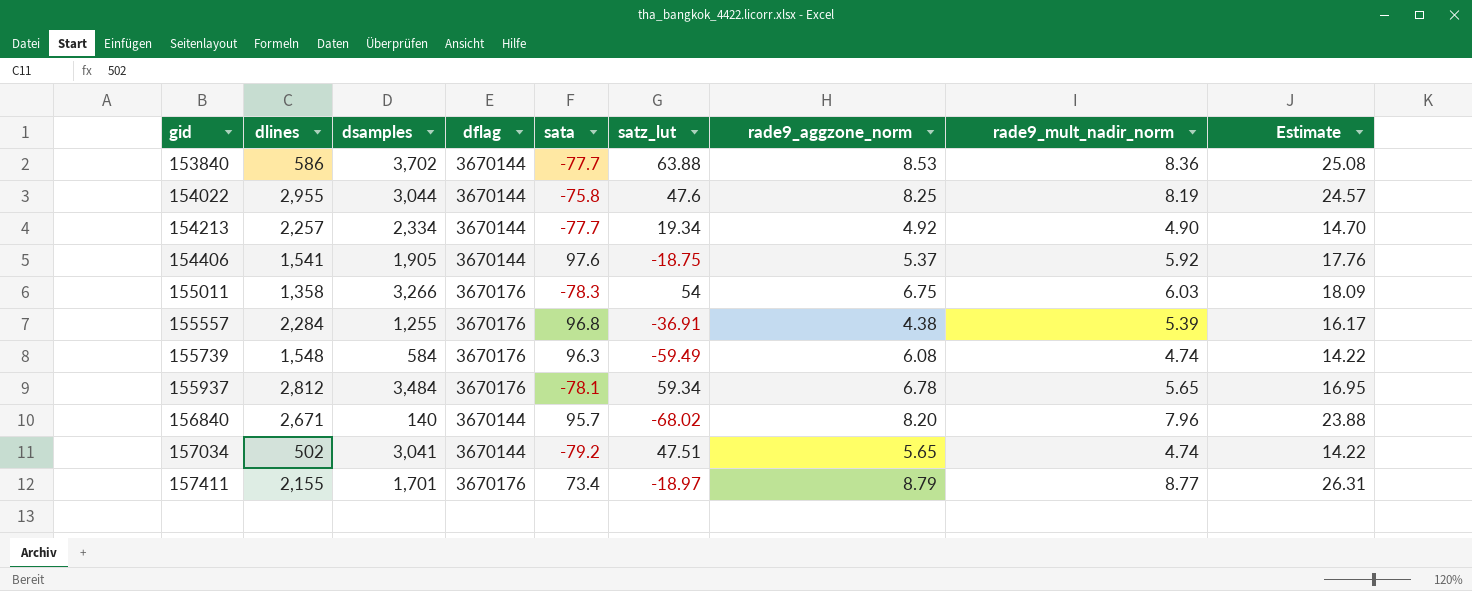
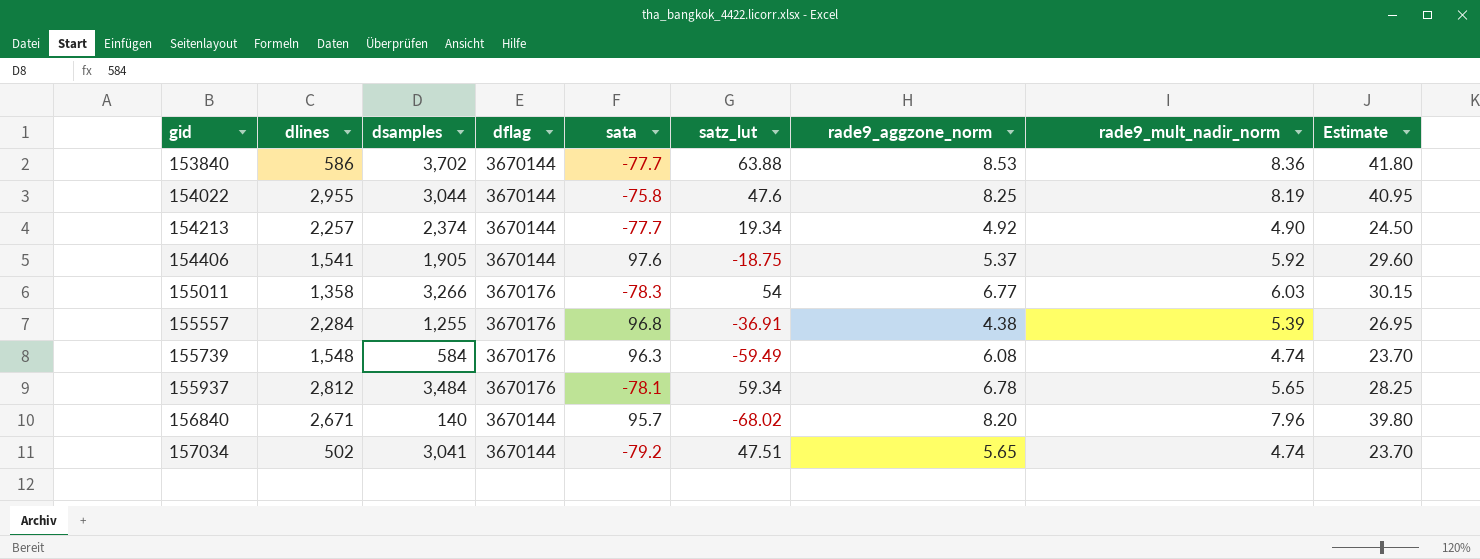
column Estimate | formula: [rade9_mult_nadir_norm] * 3 -> [rade9_mult_nadir_norm] * 5
row 157411: 2,155 | 1,701 | 3670176 | 73.4 | -18.97 | 8.79 | 8.77 | 26.31 -> none
154213 | dsamples: 2,334 -> 2,374
155011 | rade9_aggzone_norm: 6.75 -> 6.77

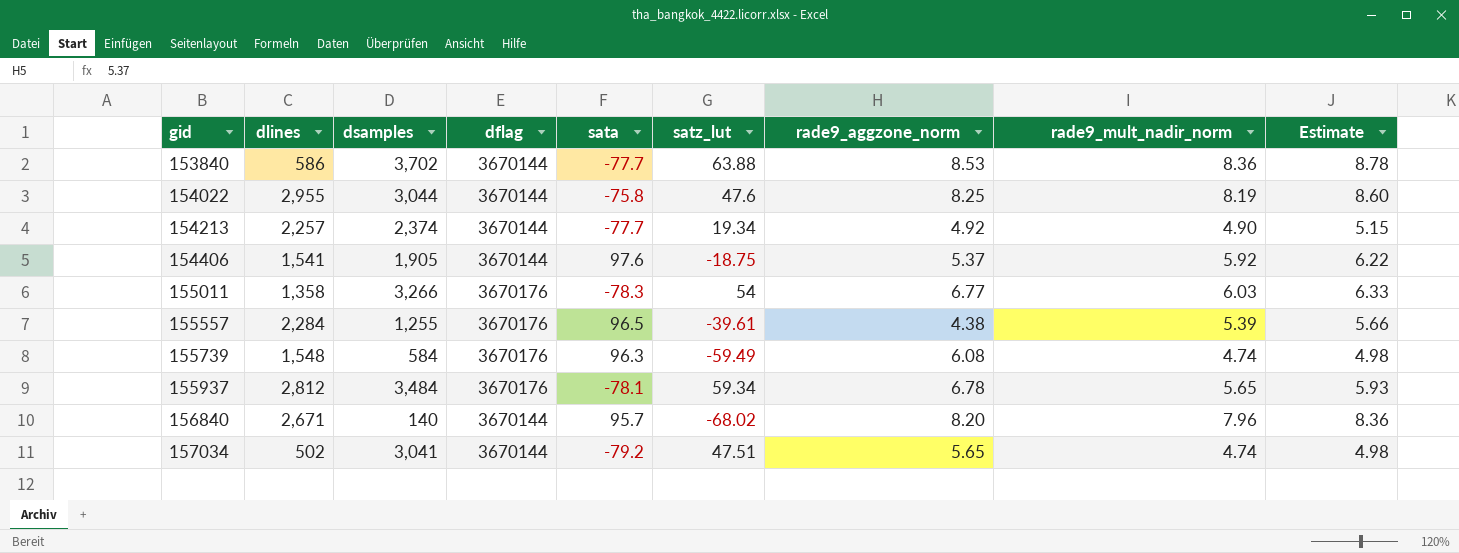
column Estimate | formula: [rade9_mult_nadir_norm] * 5 -> [rade9_mult_nadir_norm] * 1.05
155557 | sata: 96.8 -> 96.5
155557 | satz_lut: -36.91 -> -39.61

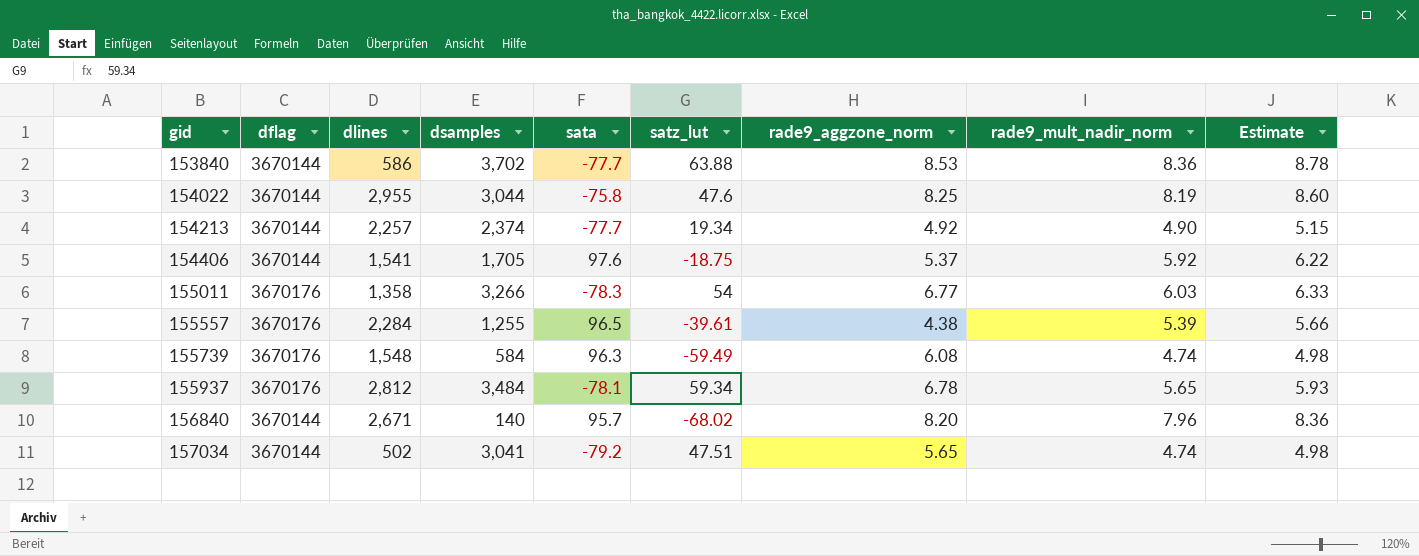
column dflag | position: 4 -> 2
154406 | dsamples: 1,905 -> 1,705

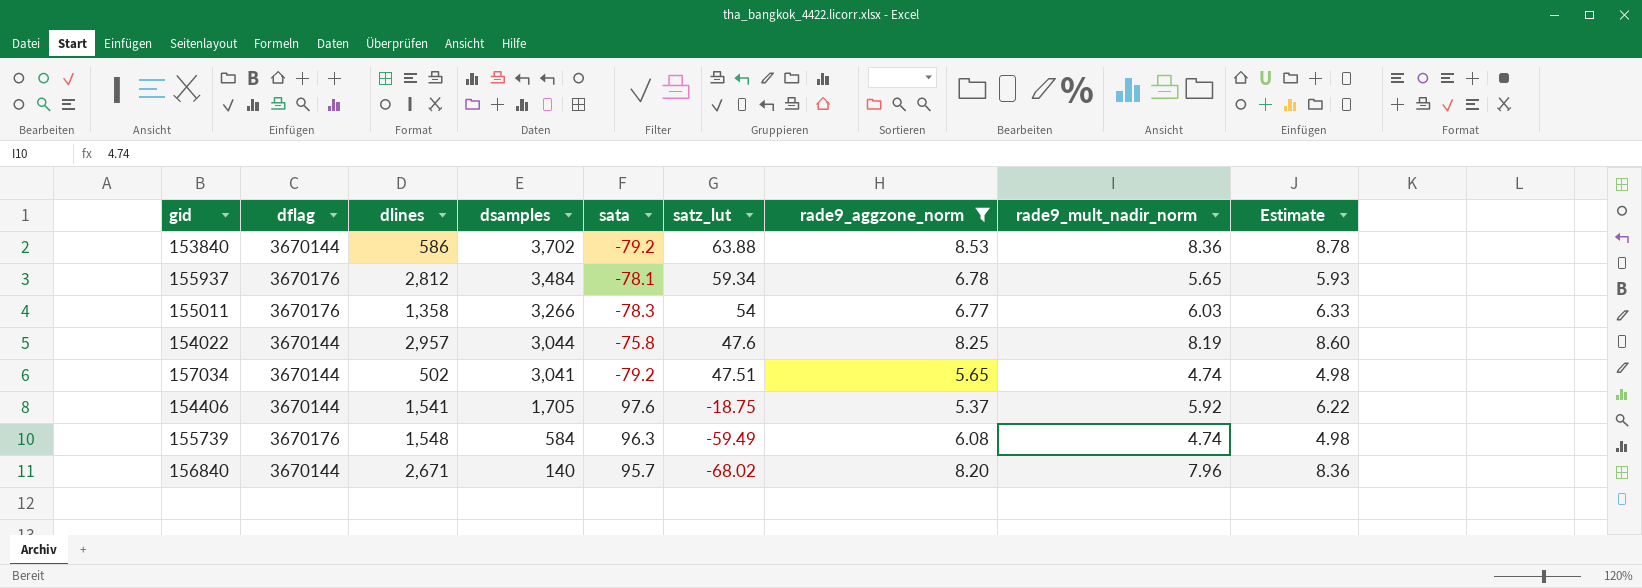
filter: none -> rade9_aggzone_norm >= 5.37
row order: gid ascending -> dsamples descending
153840 | sata: -77.7 -> -79.2
154022 | dlines: 2,955 -> 2,957

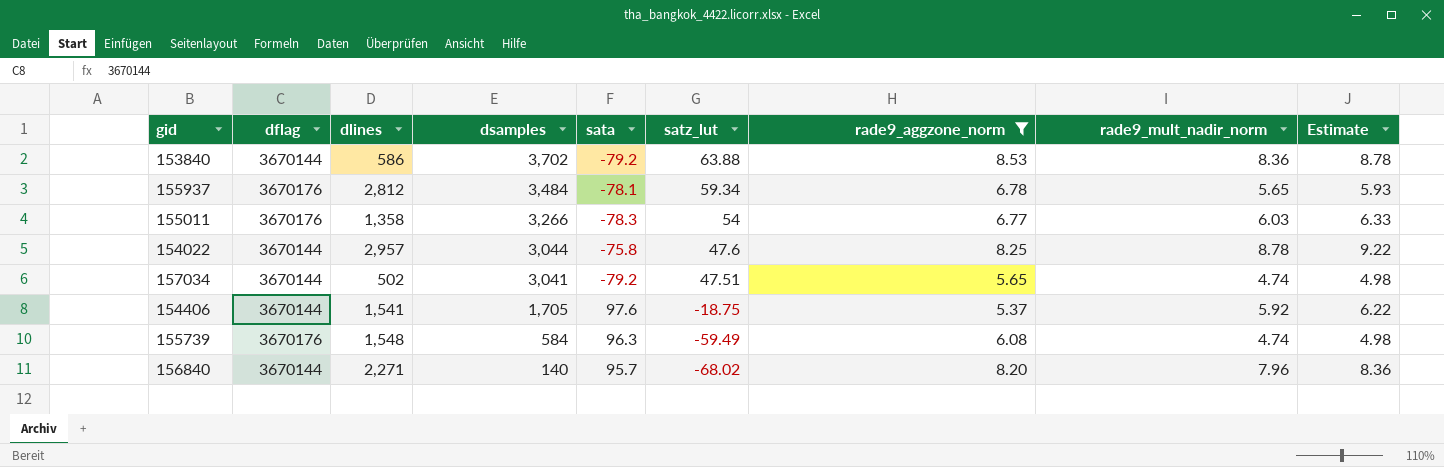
154022 | rade9_mult_nadir_norm: 8.19 -> 8.78
154022 | Estimate: 8.60 -> 9.22
156840 | dlines: 2,671 -> 2,271

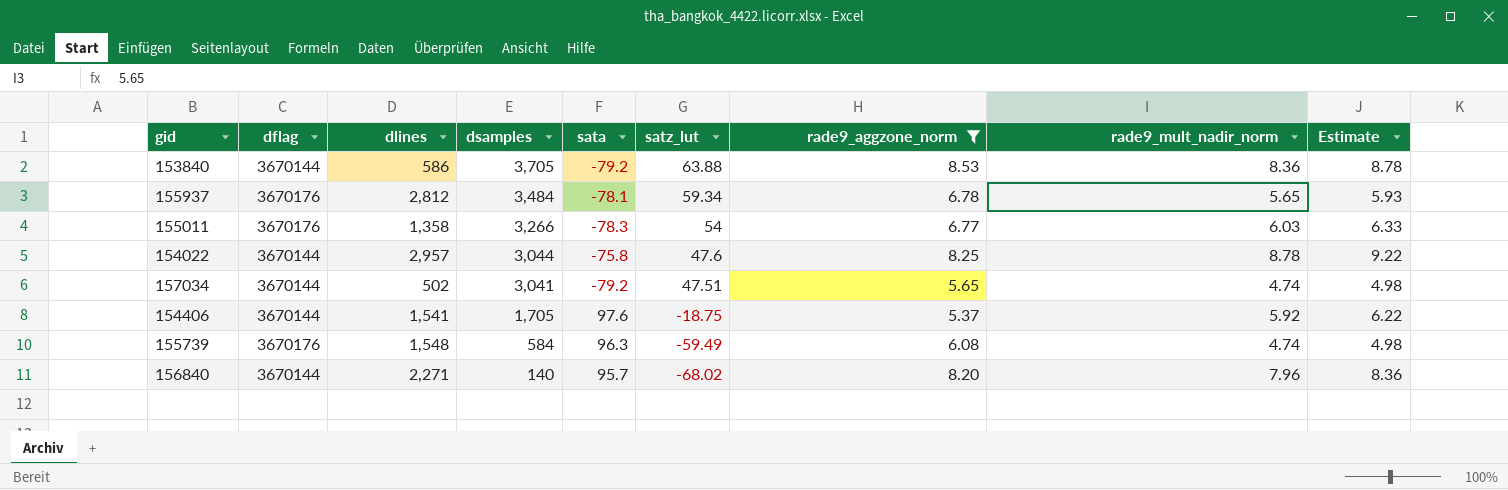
153840 | dsamples: 3,702 -> 3,705

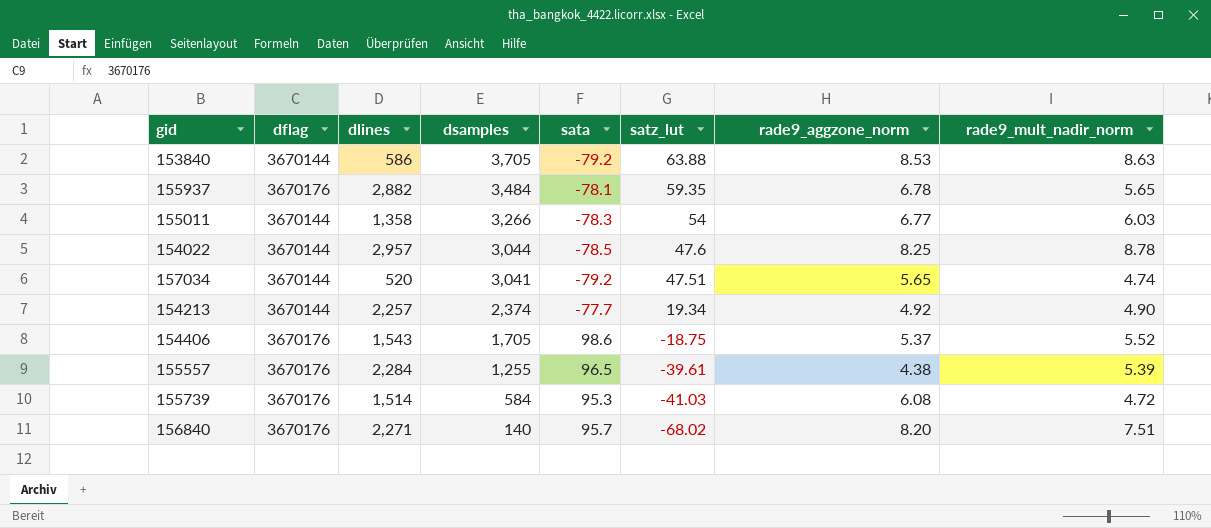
filter: rade9_aggzone_norm >= 5.37 -> none
column Estimate | formula: [rade9_mult_nadir_norm] * 1.05 -> none
153840 | rade9_mult_nadir_norm: 8.36 -> 8.63
155937 | dlines: 2,812 -> 2,882
155937 | satz_lut: 59.34 -> 59.35
155011 | dflag: 3670176 -> 3670144
154022 | sata: -75.8 -> -78.5
157034 | dlines: 502 -> 520
154406 | dflag: 3670144 -> 3670176
154406 | dlines: 1,541 -> 1,543
154406 | sata: 97.6 -> 98.6
154406 | rade9_mult_nadir_norm: 5.92 -> 5.52
155739 | dlines: 1,548 -> 1,514
155739 | sata: 96.3 -> 95.3
155739 | satz_lut: -59.49 -> -41.03
155739 | rade9_mult_nadir_norm: 4.74 -> 4.72
156840 | dflag: 3670144 -> 3670176
156840 | rade9_mult_nadir_norm: 7.96 -> 7.51

